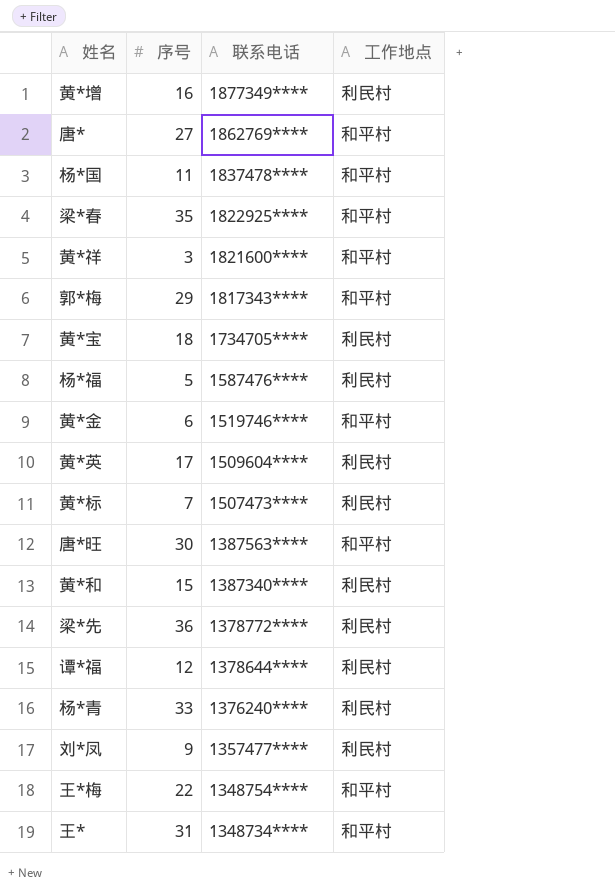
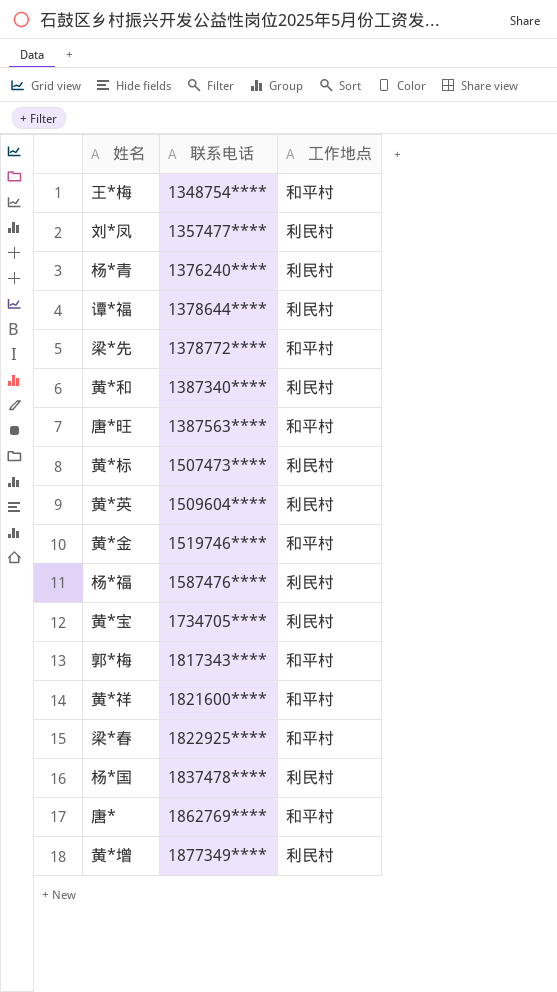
row order: 联系电话 descending -> 联系电话 ascending
column 序号 | position: 2 -> none
row 王*: 31 | 1348734**** | 和平村 -> none
梁*先 | 工作地点: 利民村 -> 和平村
杨*国 | 工作地点: 和平村 -> 利民村

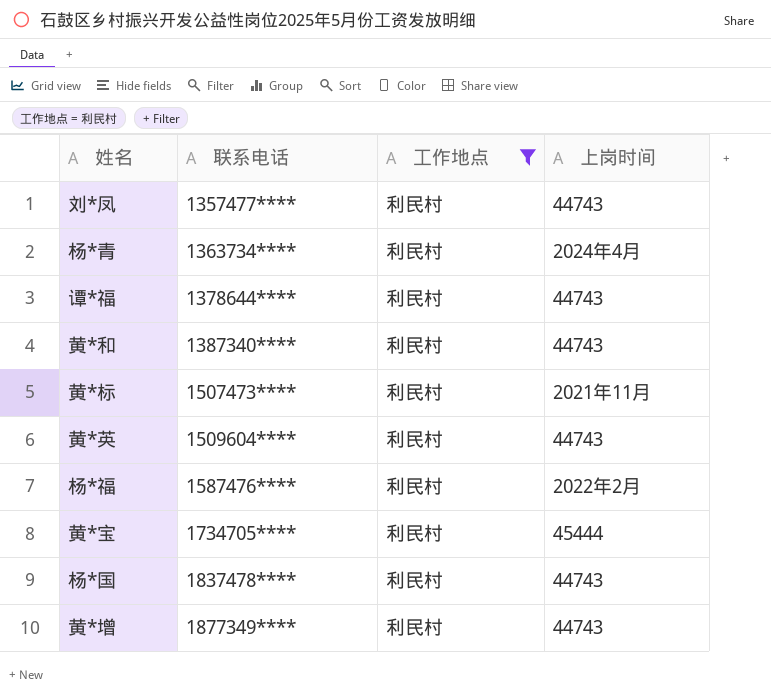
filter: none -> 工作地点 = 利民村
column 上岗时间 | position: none -> 4
杨*青 | 联系电话: 1376240**** -> 1363734****

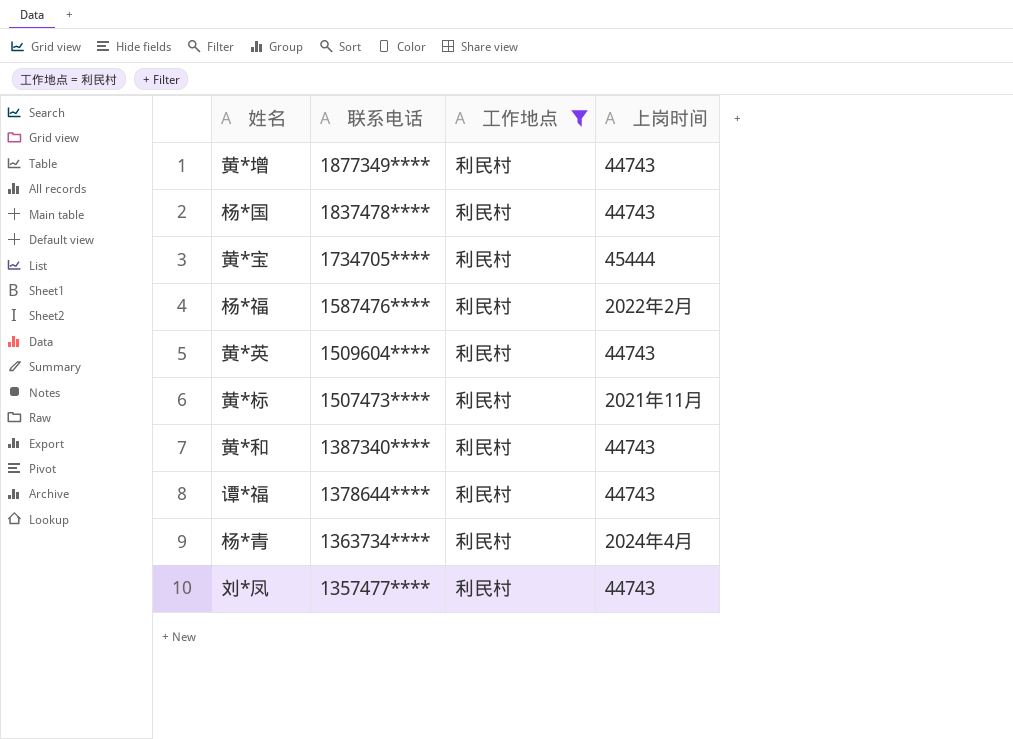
row order: 联系电话 ascending -> 联系电话 descending

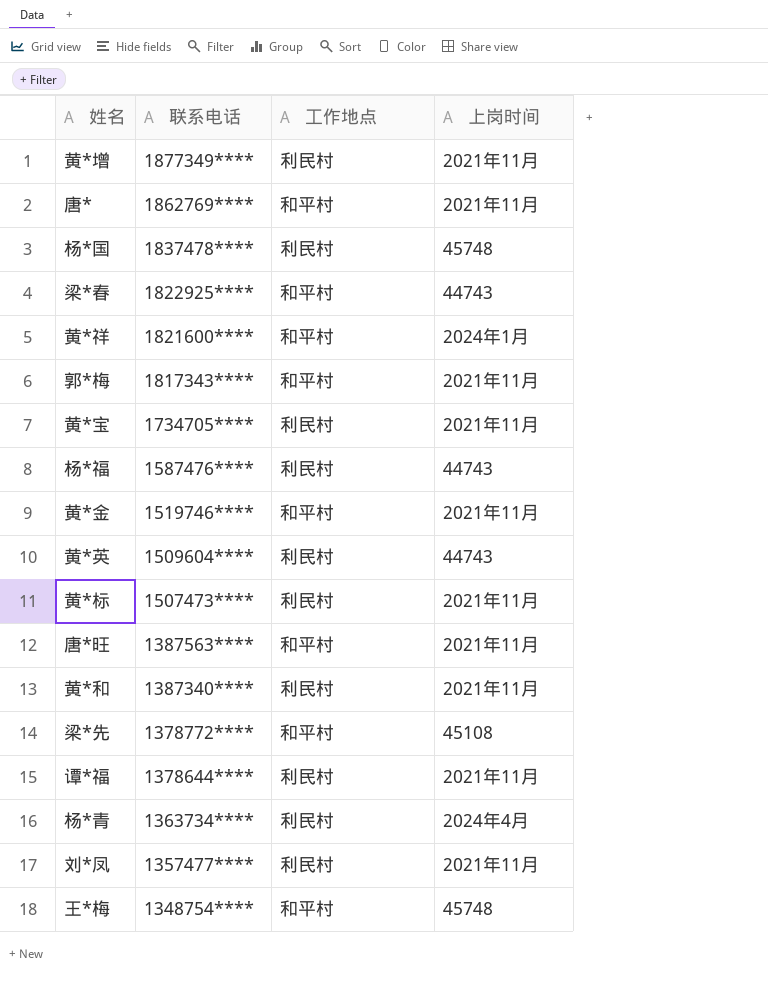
filter: 工作地点 = 利民村 -> none
黄*增 | 上岗时间: 44743 -> 2021年11月
杨*国 | 上岗时间: 44743 -> 45748
黄*宝 | 上岗时间: 45444 -> 2021年11月
杨*福 | 上岗时间: 2022年2月 -> 44743
黄*和 | 上岗时间: 44743 -> 2021年11月
谭*福 | 上岗时间: 44743 -> 2021年11月
刘*凤 | 上岗时间: 44743 -> 2021年11月

